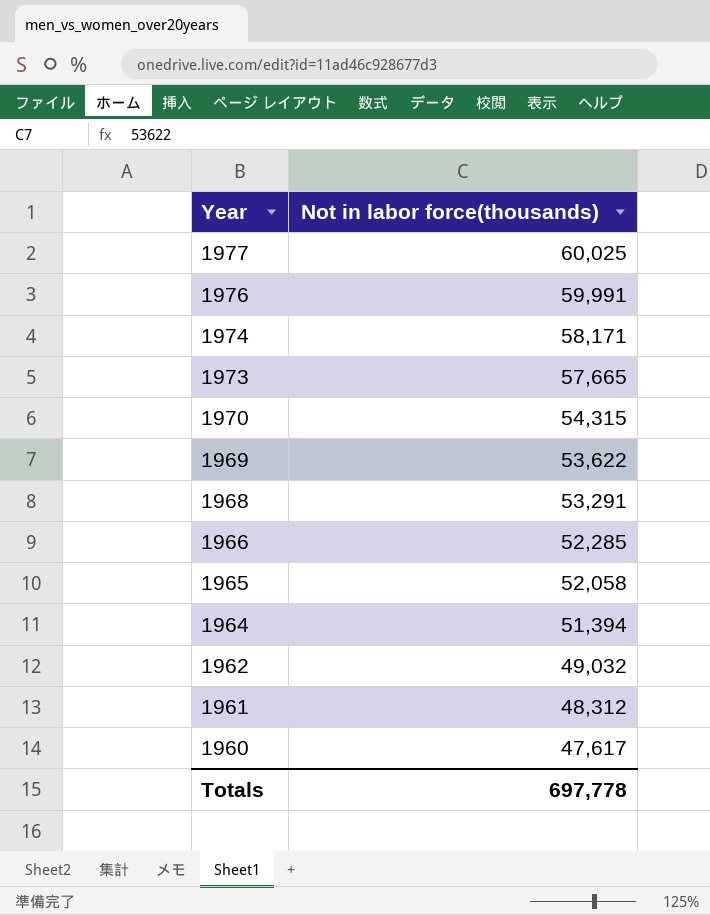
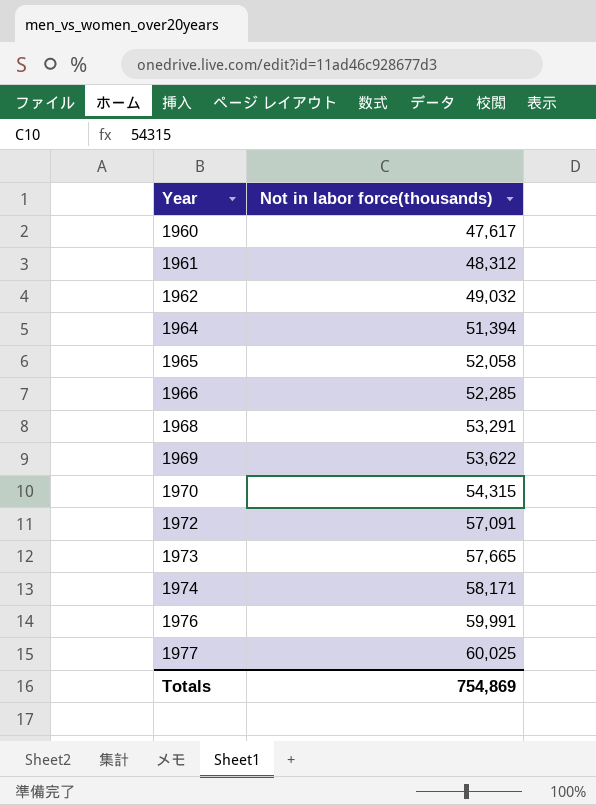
row order: Year descending -> Year ascending
row 1972: none -> 57,091
Totals | Not in labor force(thousands): 697,778 -> 754,869

